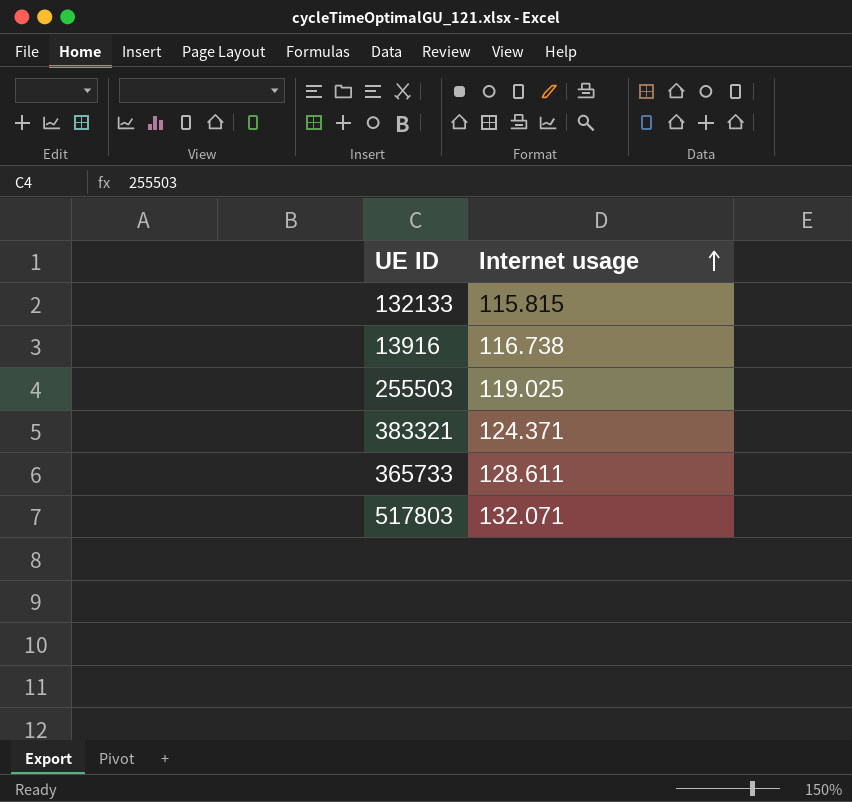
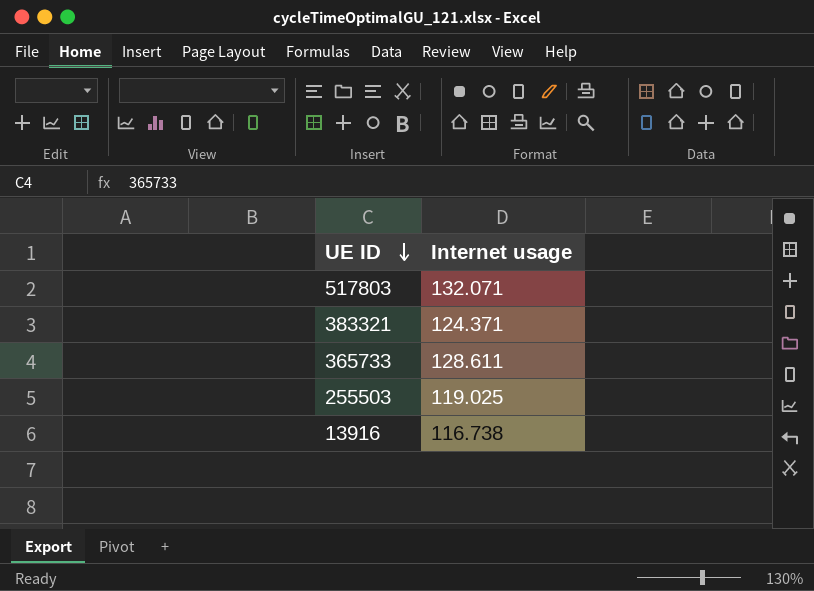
row order: Internet usage ascending -> UE ID descending
row 132133: 115.815 -> none

